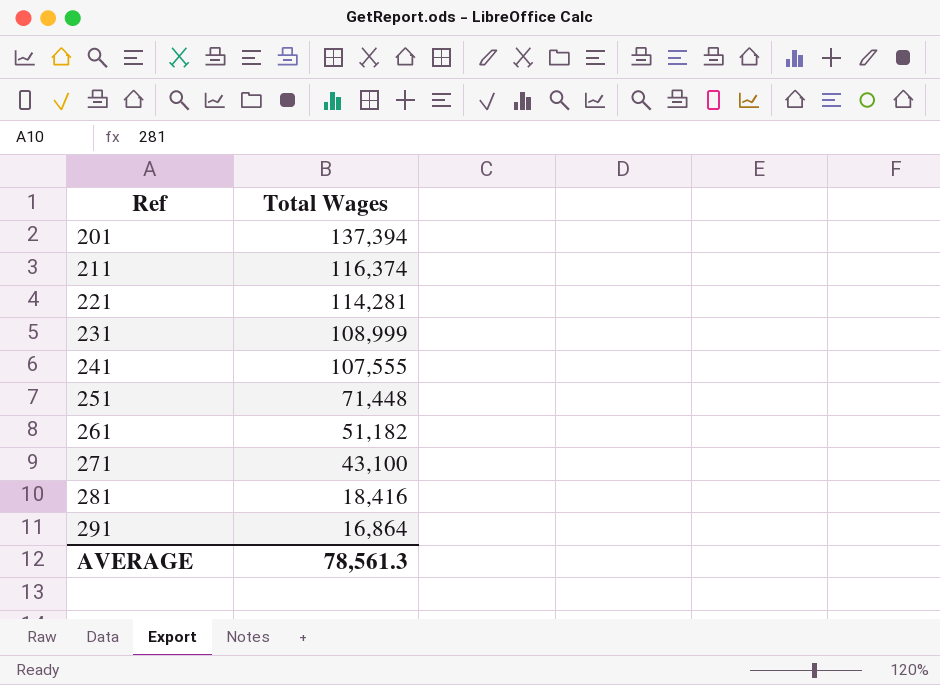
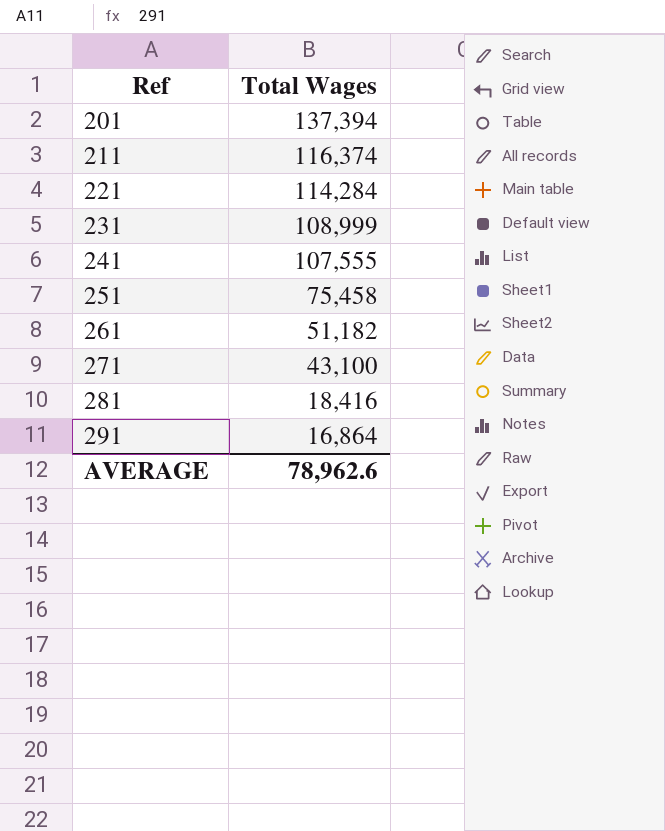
221 | Total Wages: 114,281 -> 114,284
251 | Total Wages: 71,448 -> 75,458
AVERAGE | Total Wages: 78,561.3 -> 78,962.6

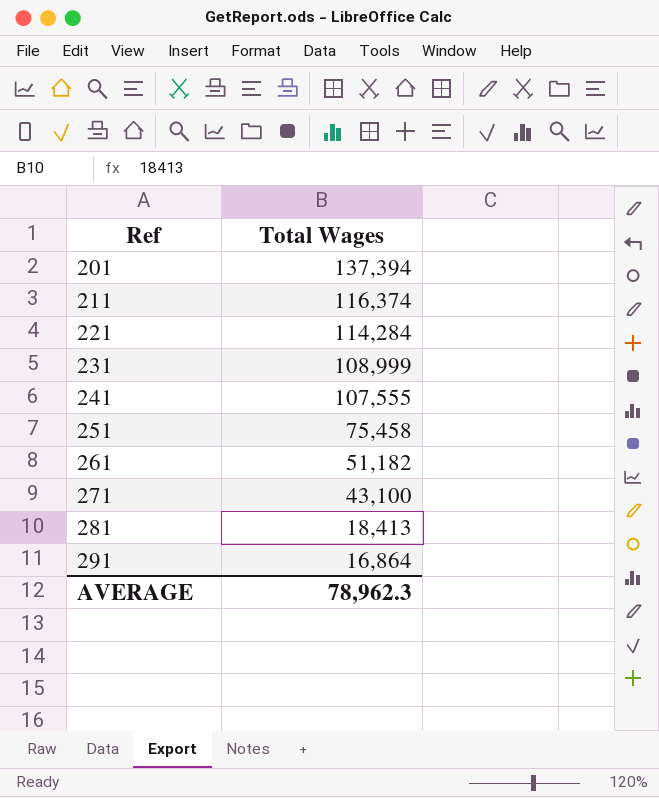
281 | Total Wages: 18,416 -> 18,413
AVERAGE | Total Wages: 78,962.6 -> 78,962.3

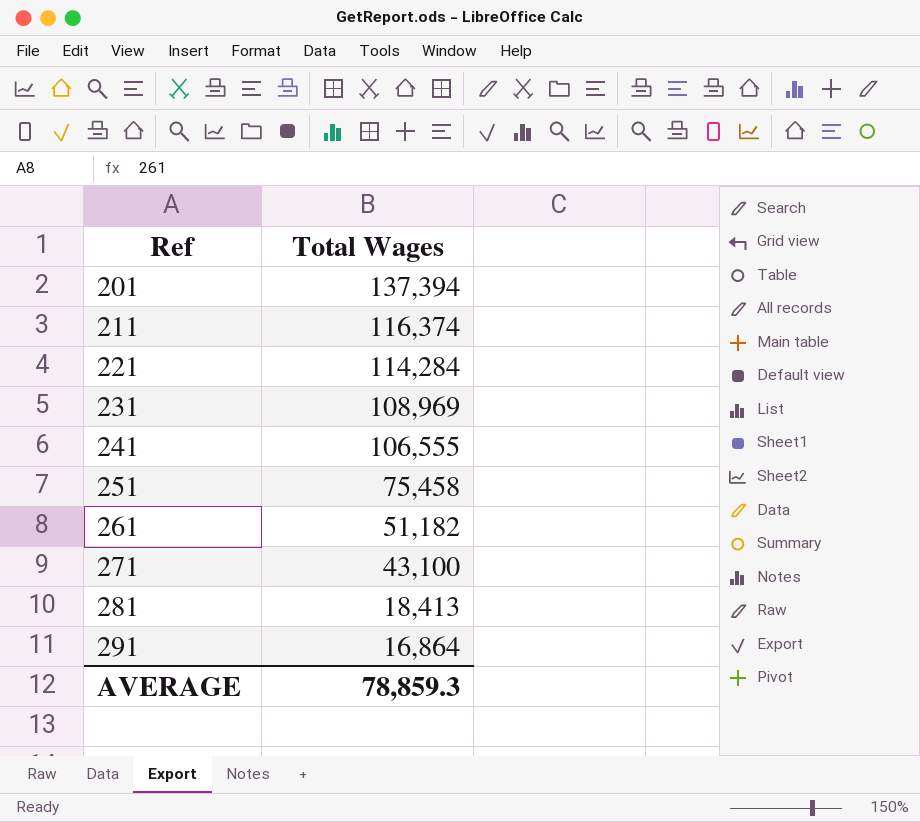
231 | Total Wages: 108,999 -> 108,969
241 | Total Wages: 107,555 -> 106,555
AVERAGE | Total Wages: 78,962.3 -> 78,859.3

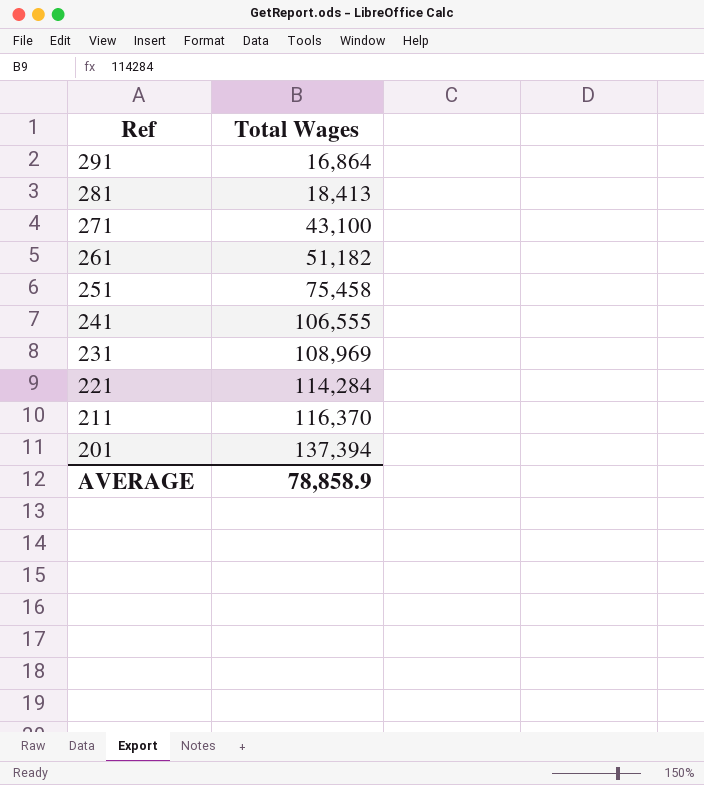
row order: Ref ascending -> Ref descending
211 | Total Wages: 116,374 -> 116,370
AVERAGE | Total Wages: 78,859.3 -> 78,858.9

